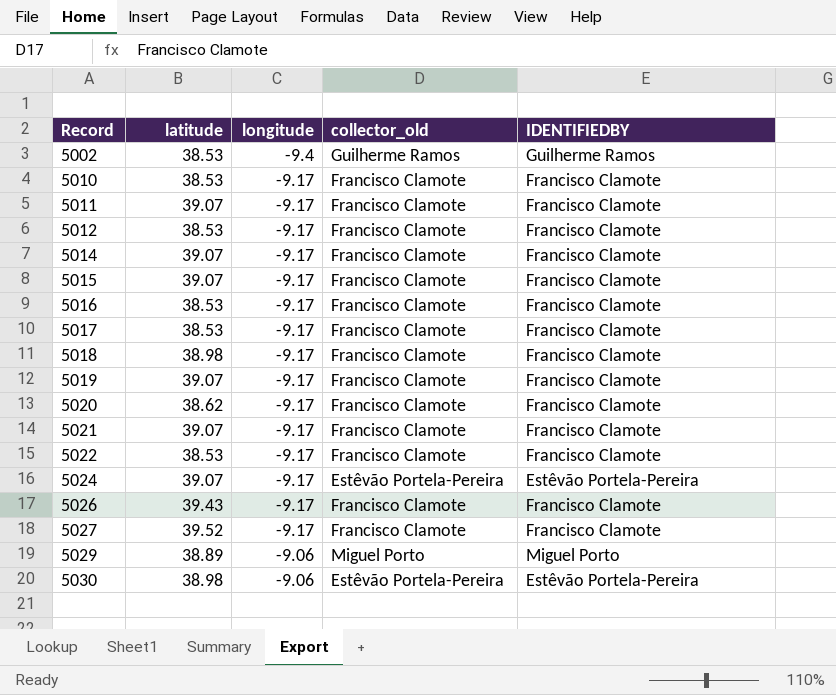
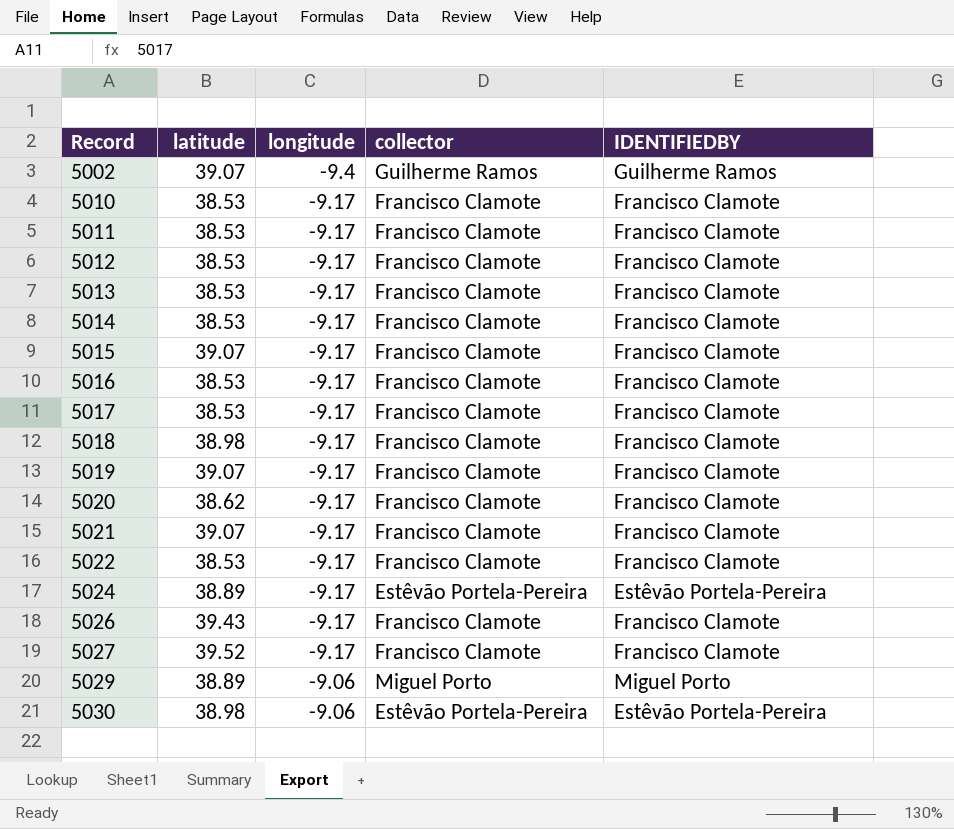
column name: collector_old -> collector
5002 | latitude: 38.53 -> 39.07
5011 | latitude: 39.07 -> 38.53
row 5013: none -> 38.53 | -9.17 | Francisco Clamote | Francisco Clamote
5014 | latitude: 39.07 -> 38.53
5024 | latitude: 39.07 -> 38.89

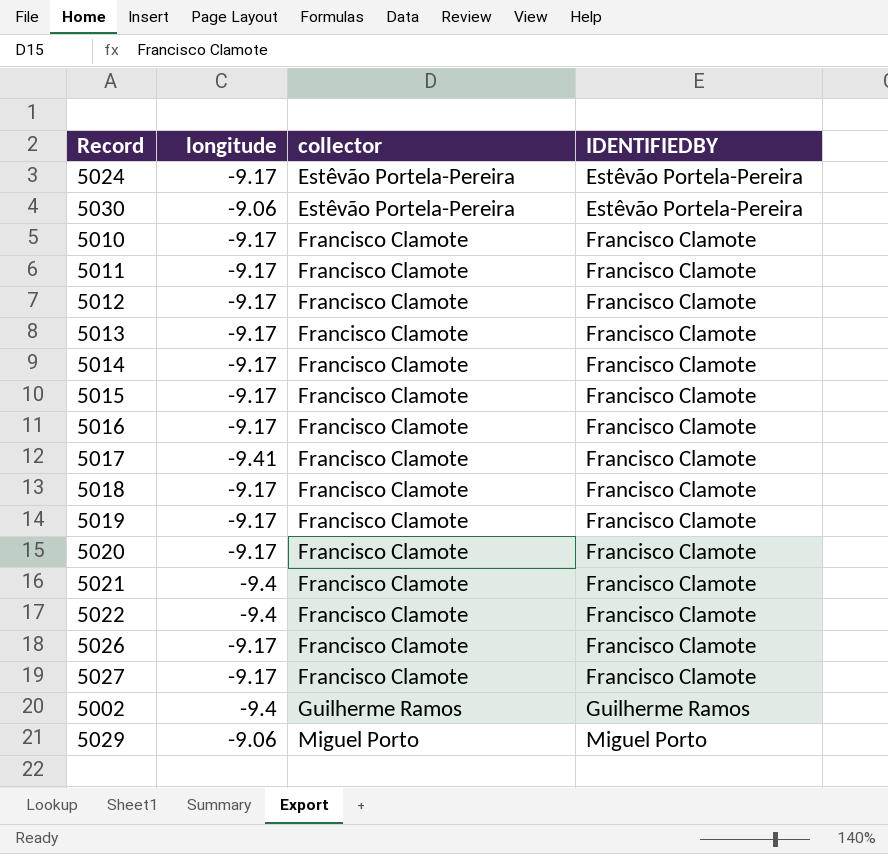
row order: Record ascending -> collector ascending
column latitude | position: 2 -> none
5017 | longitude: -9.17 -> -9.41
5021 | longitude: -9.17 -> -9.4
5022 | longitude: -9.17 -> -9.4

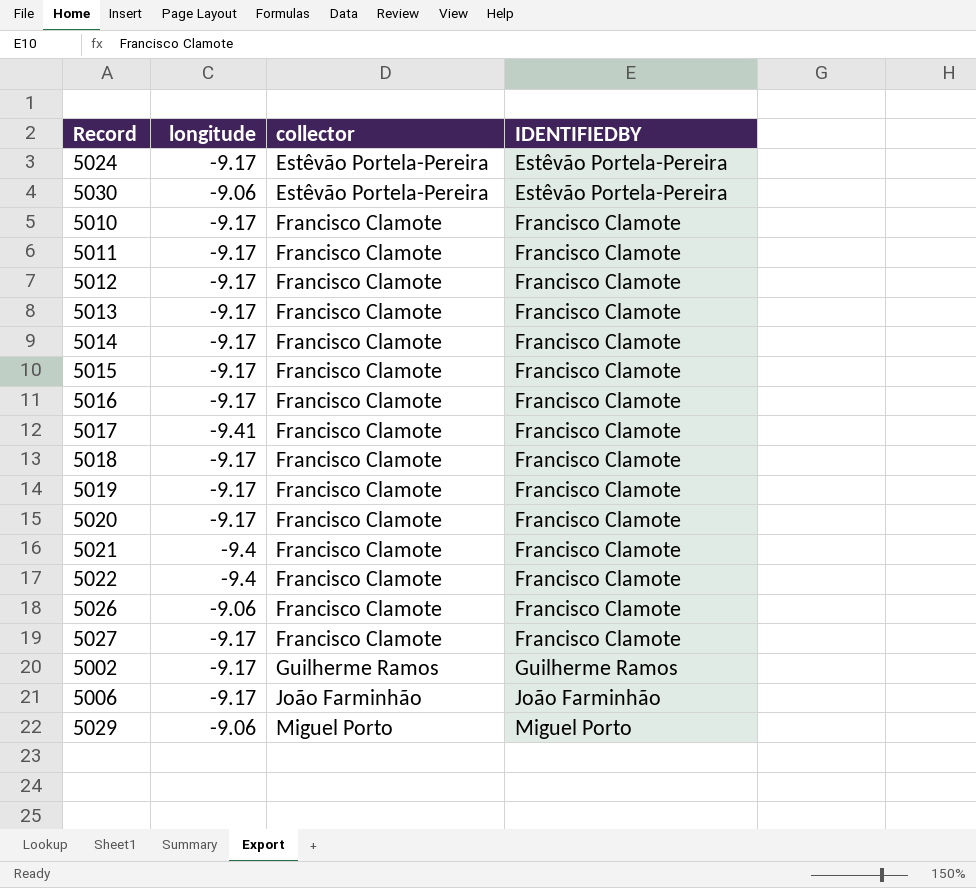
5026 | longitude: -9.17 -> -9.06
5002 | longitude: -9.4 -> -9.17
row 5006: none -> -9.17 | João Farminhão | João Farminhão

